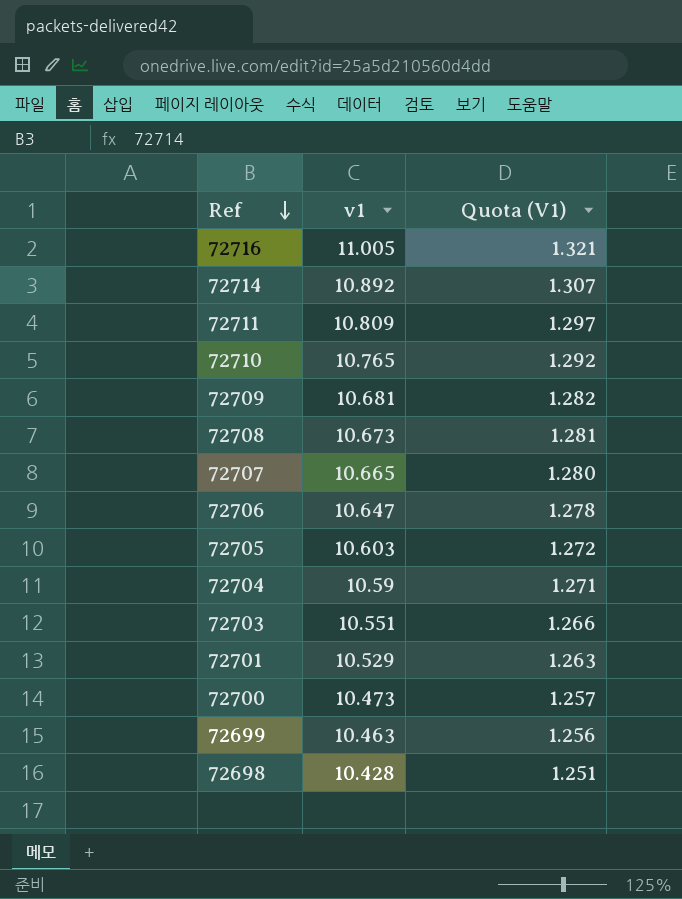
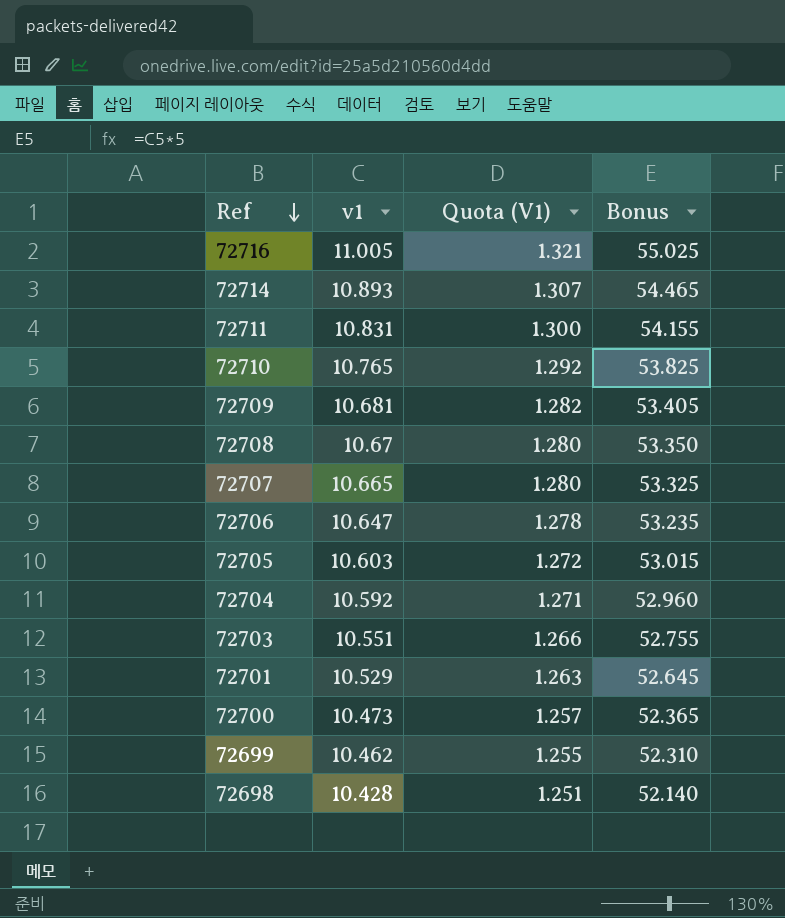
column Bonus | formula: none -> [v1] * 5
72714 | v1: 10.892 -> 10.893
72711 | v1: 10.809 -> 10.831
72711 | Quota (V1): 1.297 -> 1.300
72708 | v1: 10.673 -> 10.67
72708 | Quota (V1): 1.281 -> 1.280
72704 | v1: 10.59 -> 10.592
72699 | v1: 10.463 -> 10.462
72699 | Quota (V1): 1.256 -> 1.255

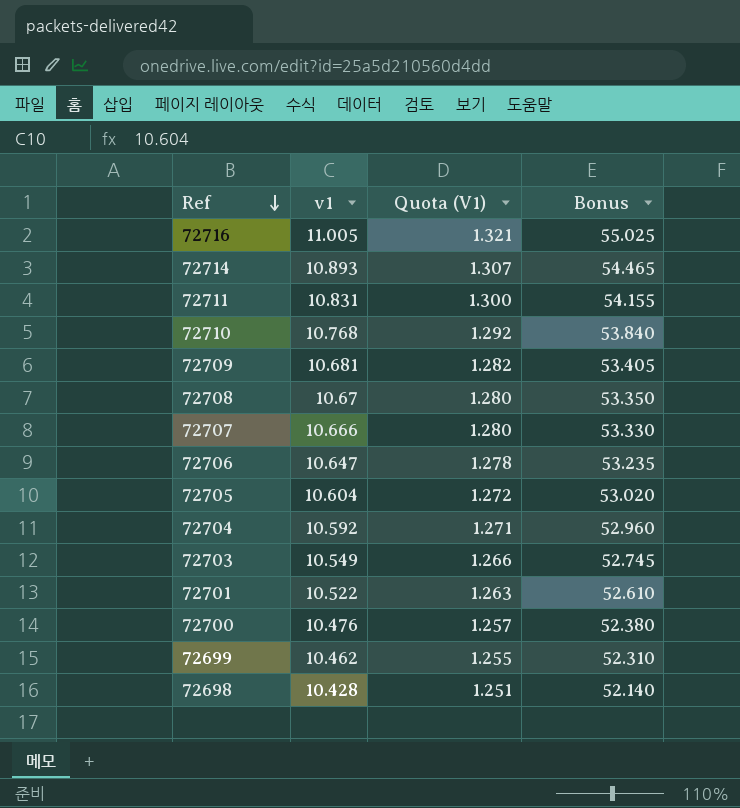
72710 | v1: 10.765 -> 10.768
72710 | Bonus: 53.825 -> 53.840
72707 | v1: 10.665 -> 10.666
72707 | Bonus: 53.325 -> 53.330
72705 | v1: 10.603 -> 10.604
72705 | Bonus: 53.015 -> 53.020
72703 | v1: 10.551 -> 10.549
72703 | Bonus: 52.755 -> 52.745
72701 | v1: 10.529 -> 10.522
72701 | Bonus: 52.645 -> 52.610
72700 | v1: 10.473 -> 10.476
72700 | Bonus: 52.365 -> 52.380

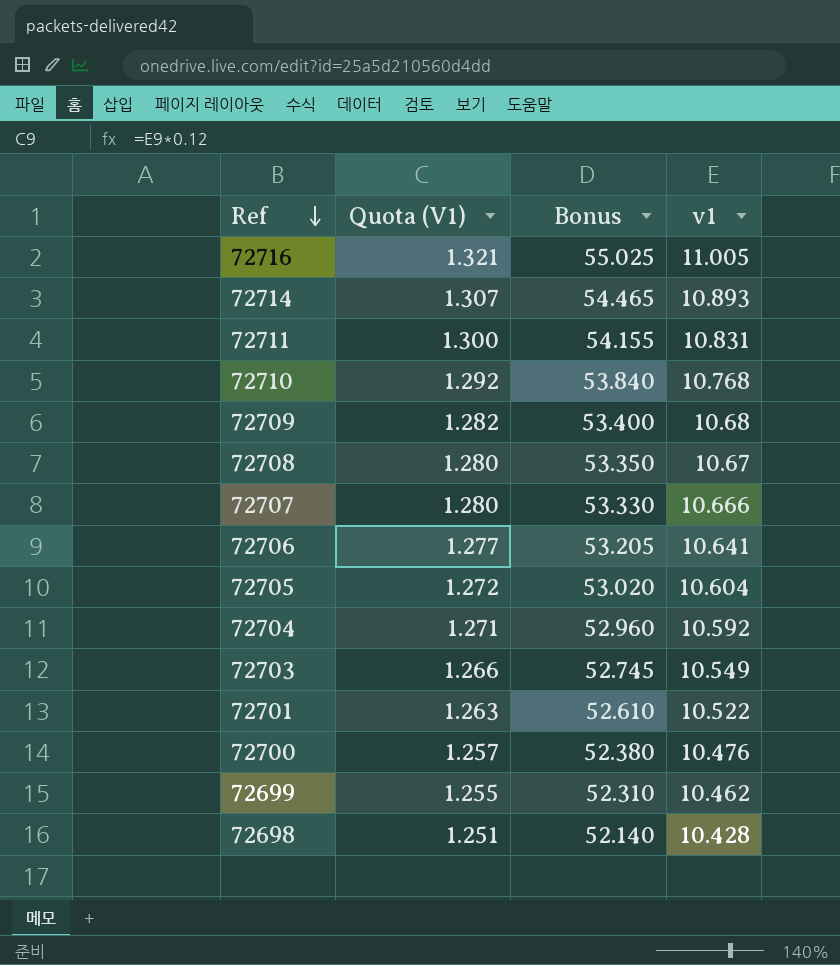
column v1 | position: 2 -> 4
72709 | Bonus: 53.405 -> 53.400
72709 | v1: 10.681 -> 10.68
72706 | Quota (V1): 1.278 -> 1.277
72706 | Bonus: 53.235 -> 53.205
72706 | v1: 10.647 -> 10.641

